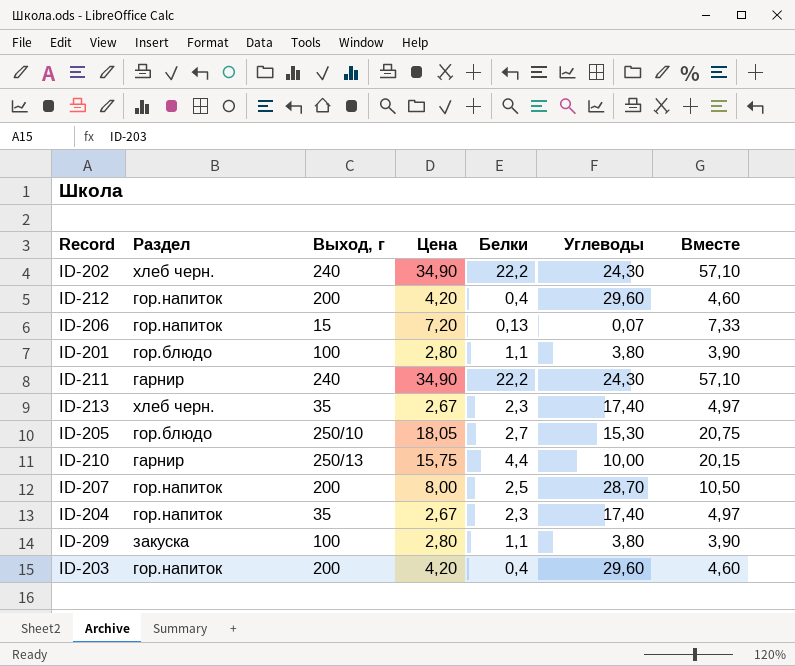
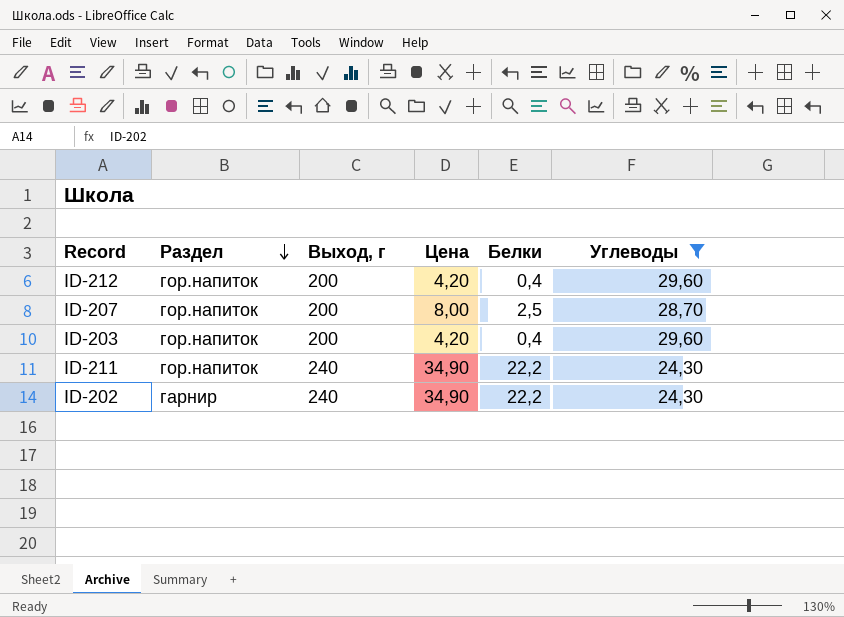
filter: none -> Углеводы >= 24,30
row order: none -> Раздел descending
column Вместе | formula: [Цена] + [Белки] -> none
ID-211 | Раздел: гарнир -> гор.напиток
ID-202 | Раздел: хлеб черн. -> гарнир

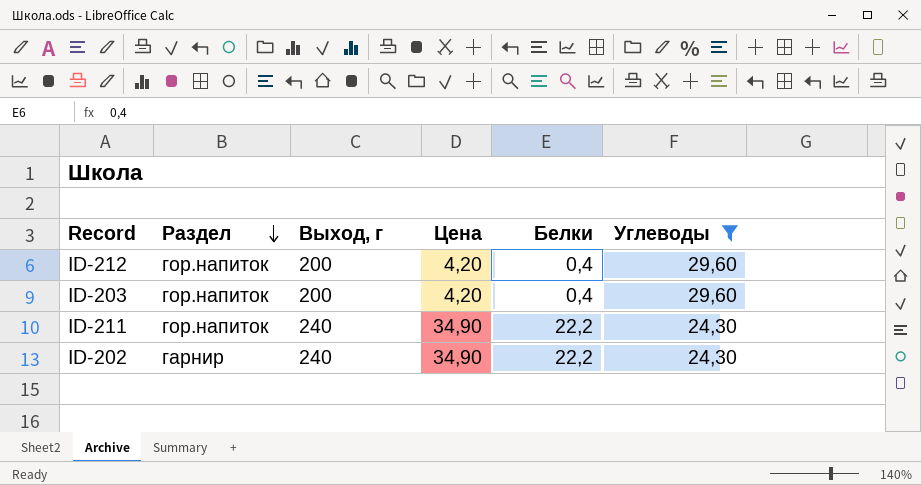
row ID-207: гор.напиток | 200 | 8,00 | 2,5 | 28,70 -> none

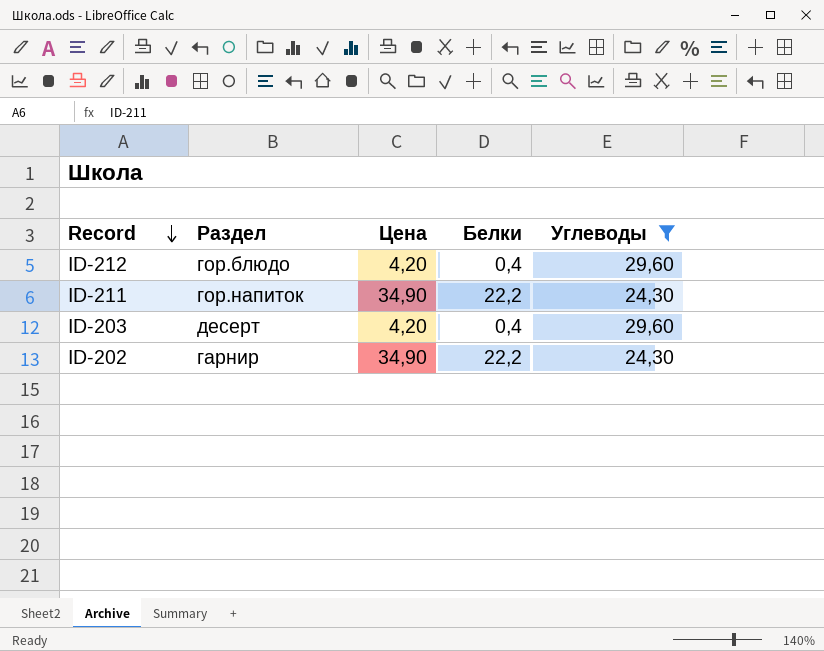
row order: Раздел descending -> Record descending
column Выход, г | position: 3 -> none
ID-212 | Раздел: гор.напиток -> гор.блюдо
ID-203 | Раздел: гор.напиток -> десерт

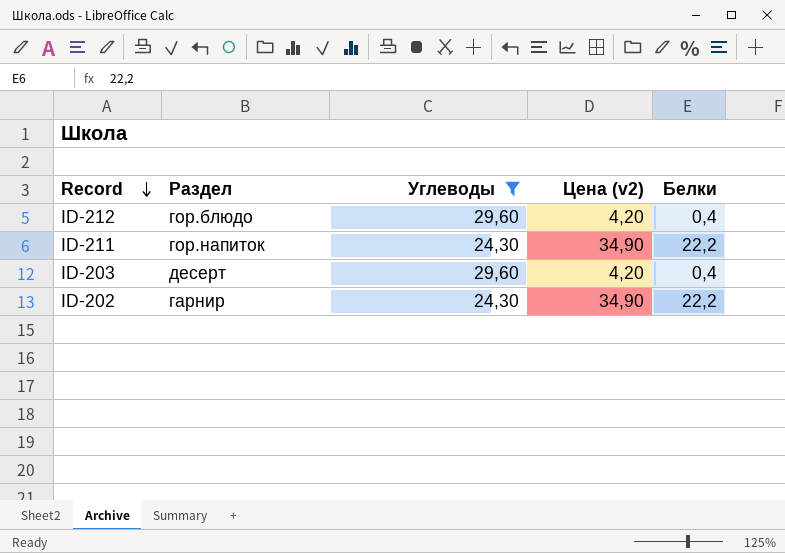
column Углеводы | position: 5 -> 3
column name: Цена -> Цена (v2)

